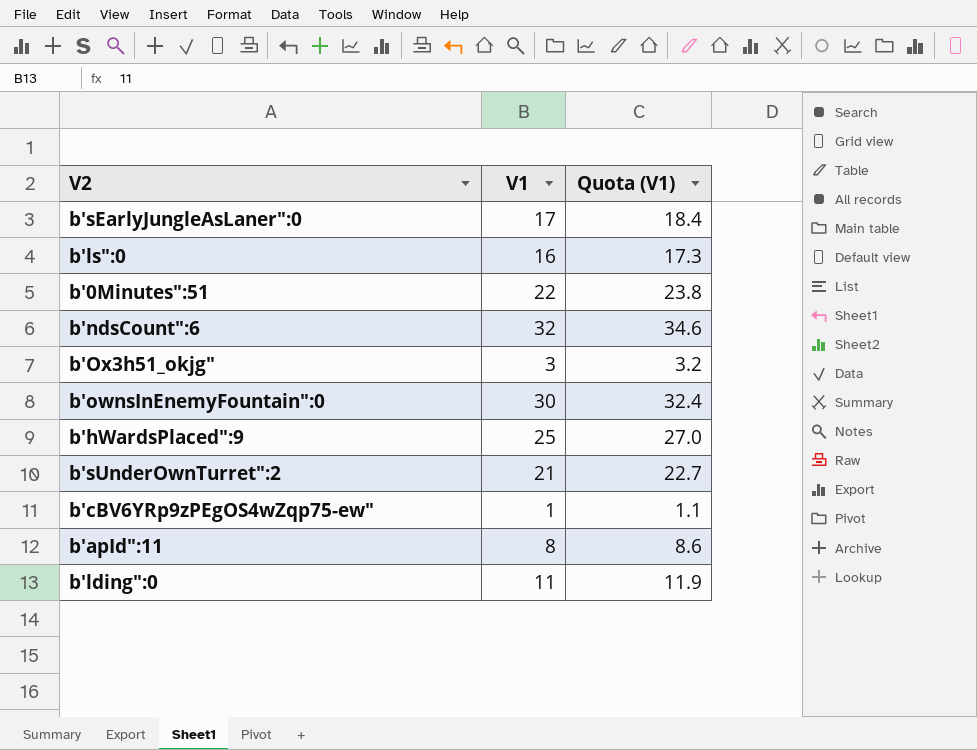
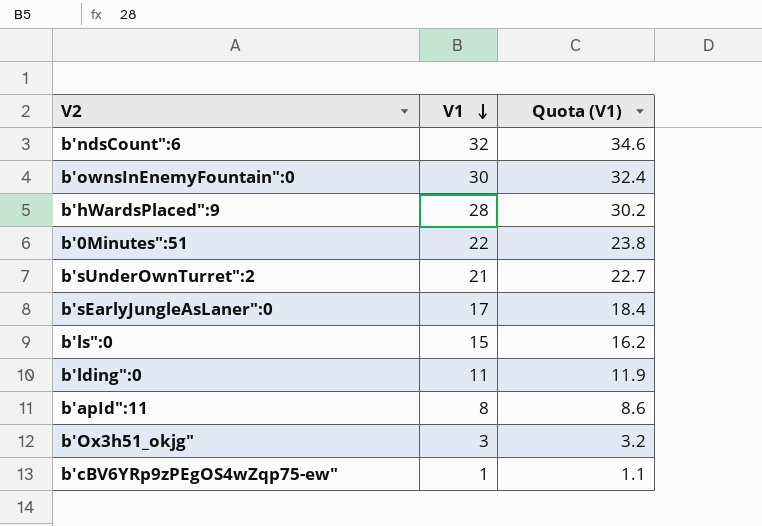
row order: none -> V1 descending
b'hWardsPlaced":9 | V1: 25 -> 28
b'hWardsPlaced":9 | Quota (V1): 27.0 -> 30.2
b'ls":0 | V1: 16 -> 15
b'ls":0 | Quota (V1): 17.3 -> 16.2

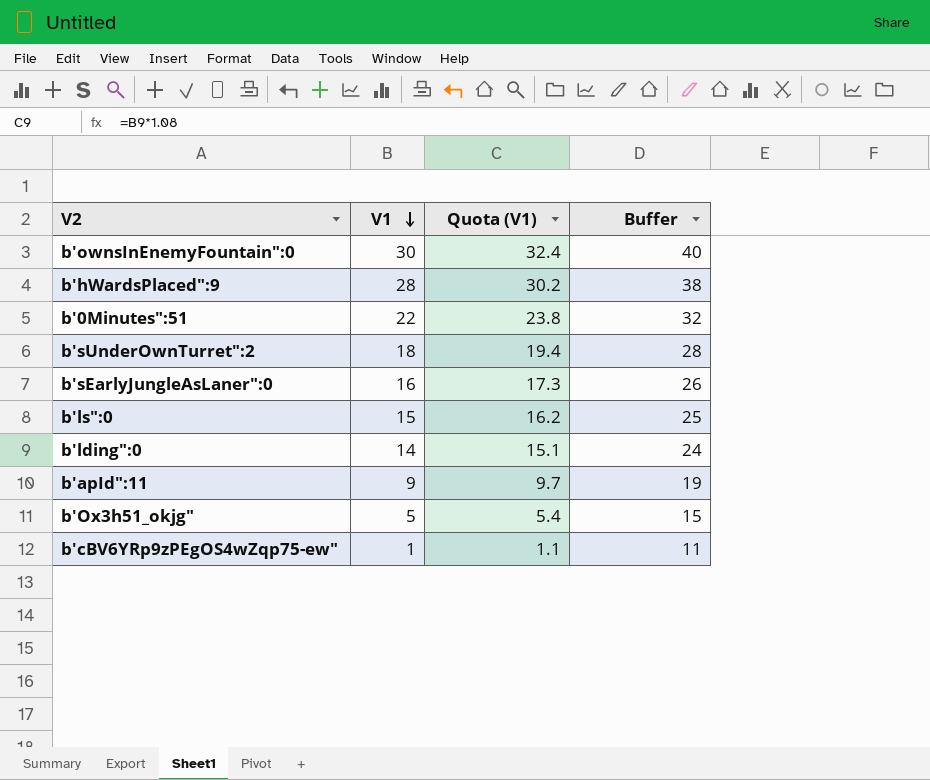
column Buffer | formula: none -> [V1] + 10
row b'ndsCount":6: 32 | 34.6 -> none
b'sUnderOwnTurret":2 | V1: 21 -> 18
b'sUnderOwnTurret":2 | Quota (V1): 22.7 -> 19.4
b'sEarlyJungleAsLaner":0 | V1: 17 -> 16
b'sEarlyJungleAsLaner":0 | Quota (V1): 18.4 -> 17.3
b'lding":0 | V1: 11 -> 14
b'lding":0 | Quota (V1): 11.9 -> 15.1
b'apId":11 | V1: 8 -> 9
b'apId":11 | Quota (V1): 8.6 -> 9.7
b'Ox3h51_okjg" | V1: 3 -> 5
b'Ox3h51_okjg" | Quota (V1): 3.2 -> 5.4

